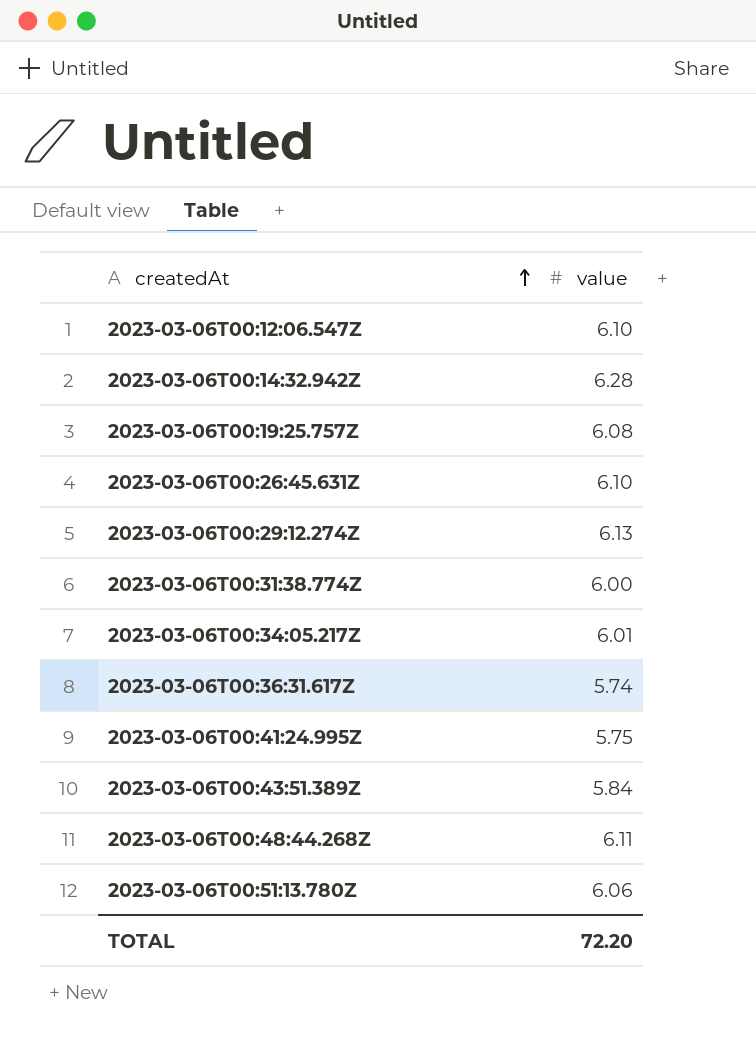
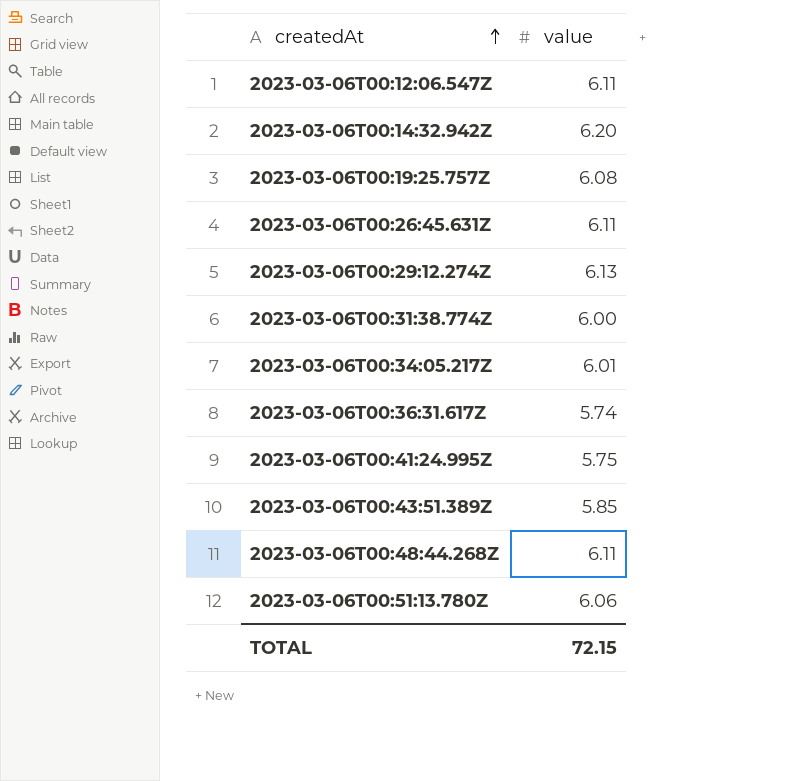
2023-03-06T00:12:06.547Z | value: 6.10 -> 6.11
2023-03-06T00:14:32.942Z | value: 6.28 -> 6.20
2023-03-06T00:26:45.631Z | value: 6.10 -> 6.11
2023-03-06T00:43:51.389Z | value: 5.84 -> 5.85
TOTAL | value: 72.20 -> 72.15

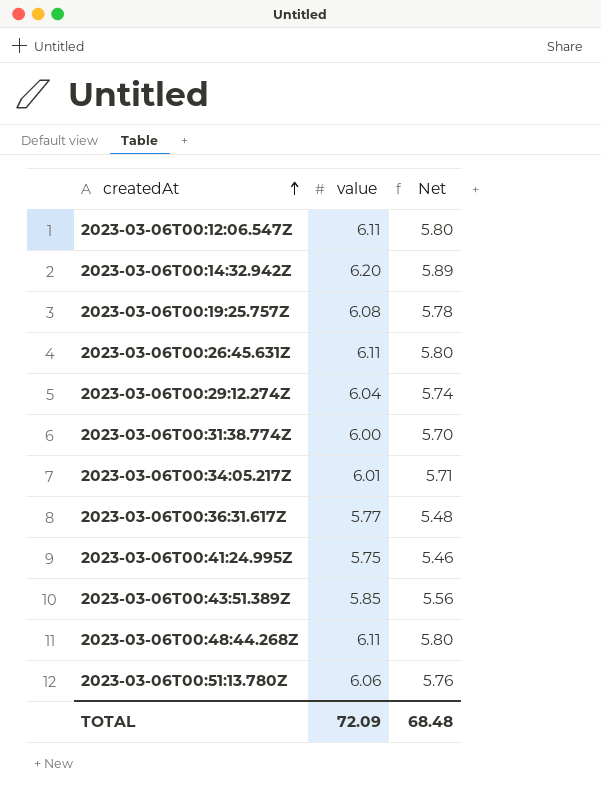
column Net | formula: none -> [value] * 0.95
2023-03-06T00:29:12.274Z | value: 6.13 -> 6.04
2023-03-06T00:36:31.617Z | value: 5.74 -> 5.77
TOTAL | value: 72.15 -> 72.09

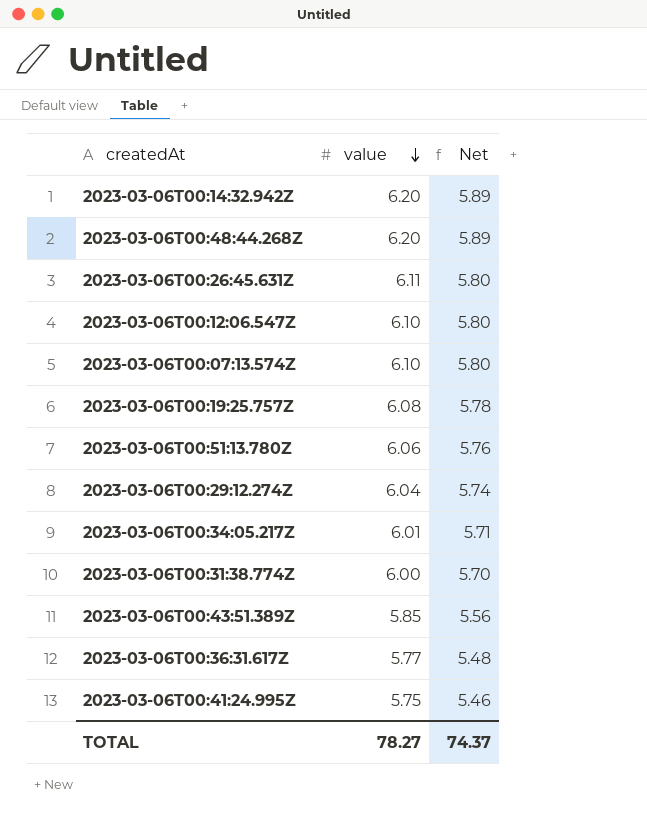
row order: createdAt ascending -> value descending
2023-03-06T00:48:44.268Z | value: 6.11 -> 6.20
2023-03-06T00:48:44.268Z | Net: 5.80 -> 5.89
2023-03-06T00:12:06.547Z | value: 6.11 -> 6.10
row 2023-03-06T00:07:13.574Z: none -> 6.10 | 5.80
TOTAL | value: 72.09 -> 78.27
TOTAL | Net: 68.48 -> 74.37

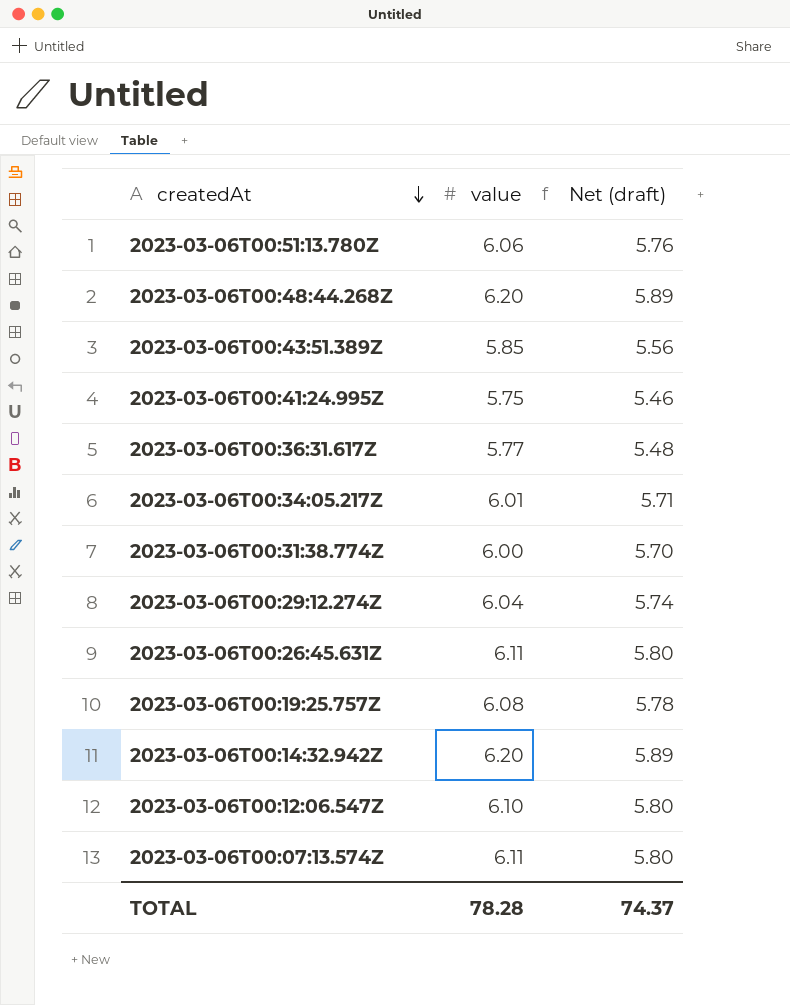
row order: value descending -> createdAt descending
column name: Net -> Net (draft)
2023-03-06T00:07:13.574Z | value: 6.10 -> 6.11
TOTAL | value: 78.27 -> 78.28

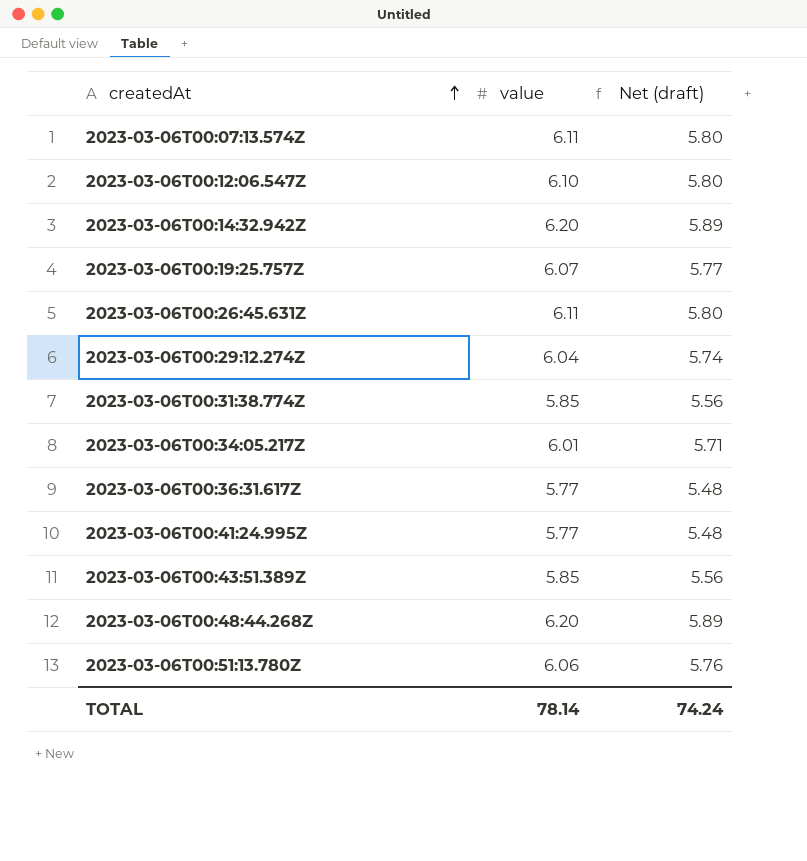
row order: createdAt descending -> createdAt ascending
2023-03-06T00:19:25.757Z | value: 6.08 -> 6.07
2023-03-06T00:19:25.757Z | Net (draft): 5.78 -> 5.77
2023-03-06T00:31:38.774Z | value: 6.00 -> 5.85
2023-03-06T00:31:38.774Z | Net (draft): 5.70 -> 5.56
2023-03-06T00:41:24.995Z | value: 5.75 -> 5.77
2023-03-06T00:41:24.995Z | Net (draft): 5.46 -> 5.48
TOTAL | value: 78.28 -> 78.14
TOTAL | Net (draft): 74.37 -> 74.24

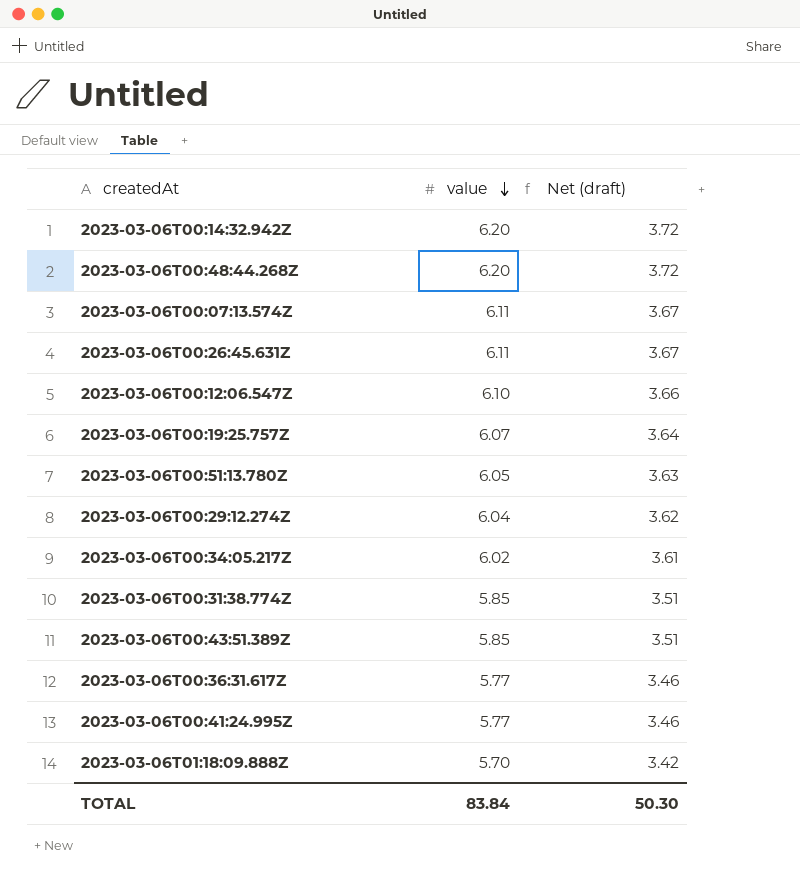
row order: createdAt ascending -> value descending
column Net (draft) | formula: [value] * 0.95 -> [value] * 0.6
2023-03-06T00:51:13.780Z | value: 6.06 -> 6.05
2023-03-06T00:34:05.217Z | value: 6.01 -> 6.02
row 2023-03-06T01:18:09.888Z: none -> 5.70 | 3.42
TOTAL | value: 78.14 -> 83.84
TOTAL | Net (draft): 74.24 -> 50.30

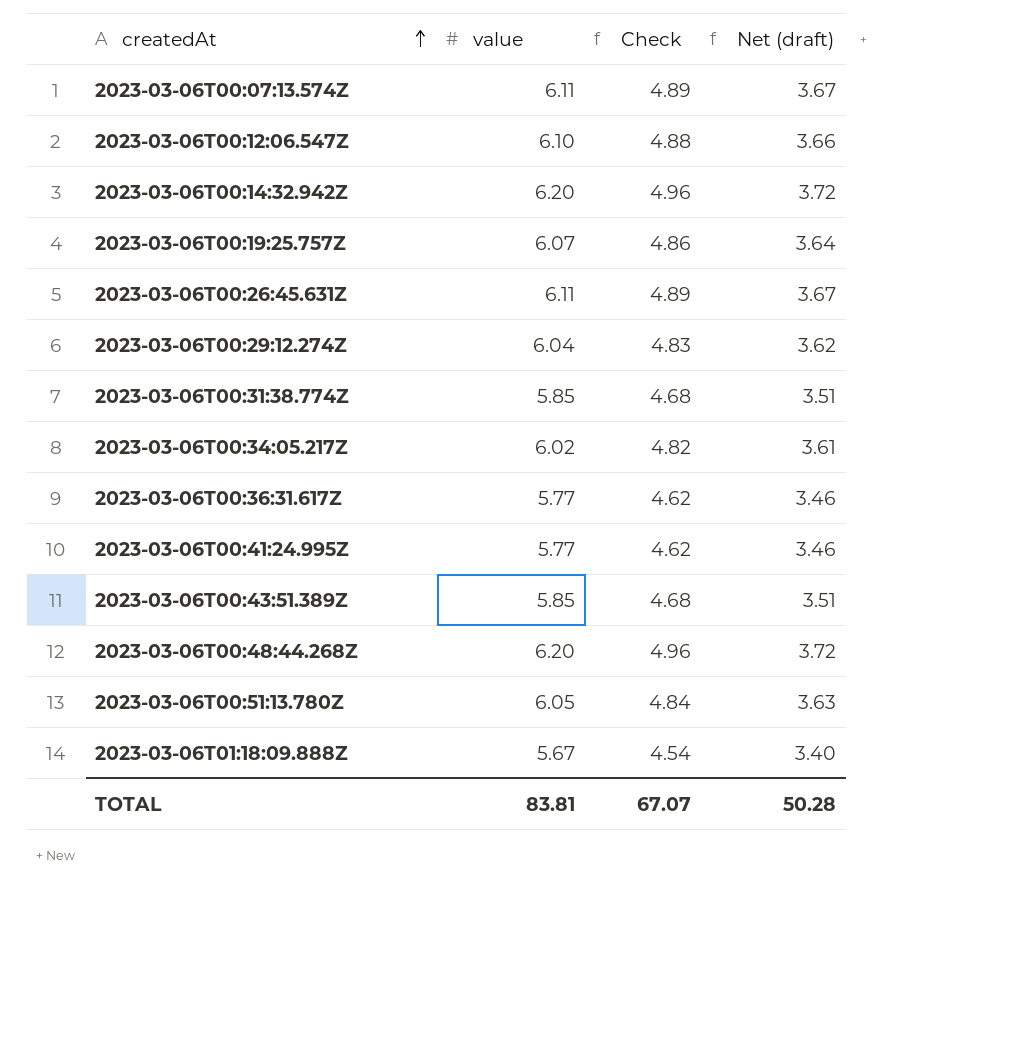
row order: value descending -> createdAt ascending
column Check | formula: none -> [value] * 0.8
2023-03-06T01:18:09.888Z | value: 5.70 -> 5.67
2023-03-06T01:18:09.888Z | Net (draft): 3.42 -> 3.40
TOTAL | value: 83.84 -> 83.81
TOTAL | Net (draft): 50.30 -> 50.28

